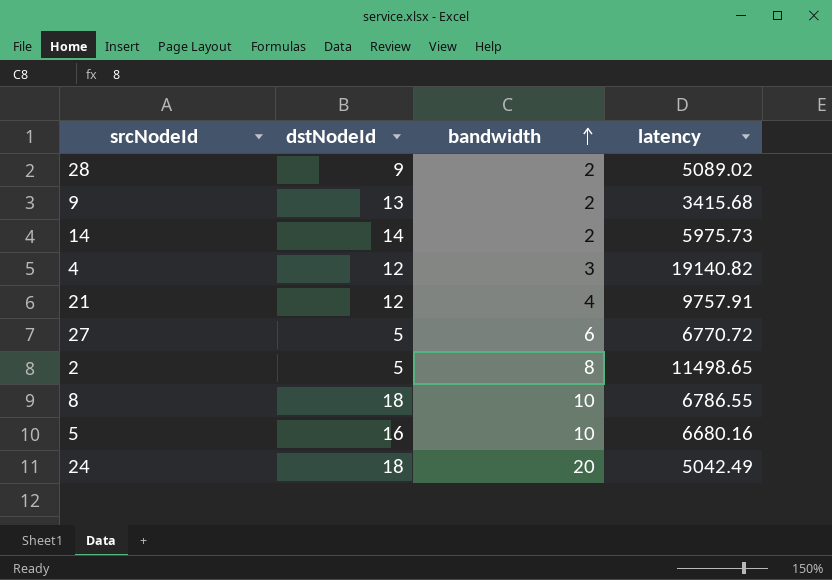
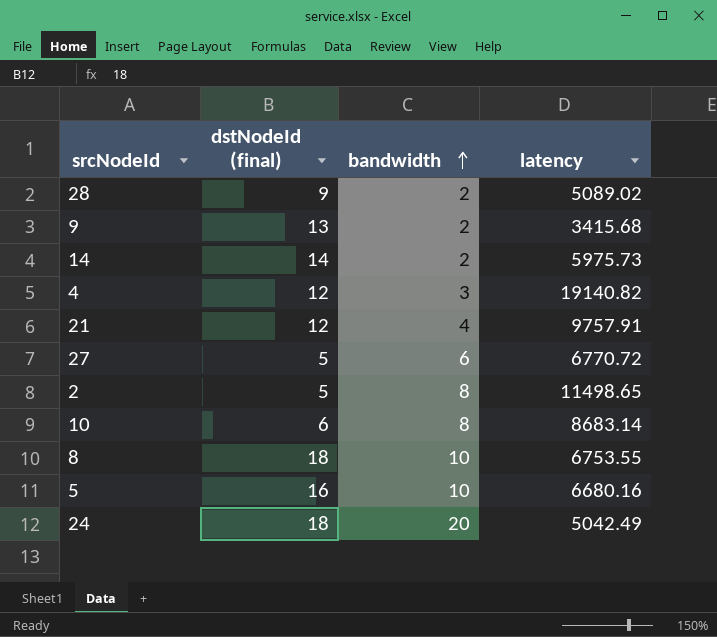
column name: dstNodeId -> dstNodeId (final)
row 10: none -> 6 | 8 | 8683.14
8 | latency: 6786.55 -> 6753.55

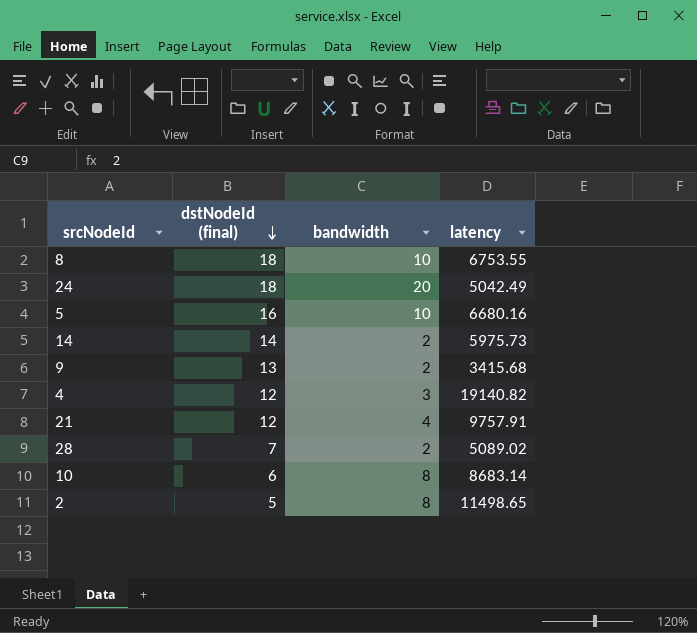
row order: bandwidth ascending -> dstNodeId (final) descending
row 27: 5 | 6 | 6770.72 -> none
28 | dstNodeId (final): 9 -> 7

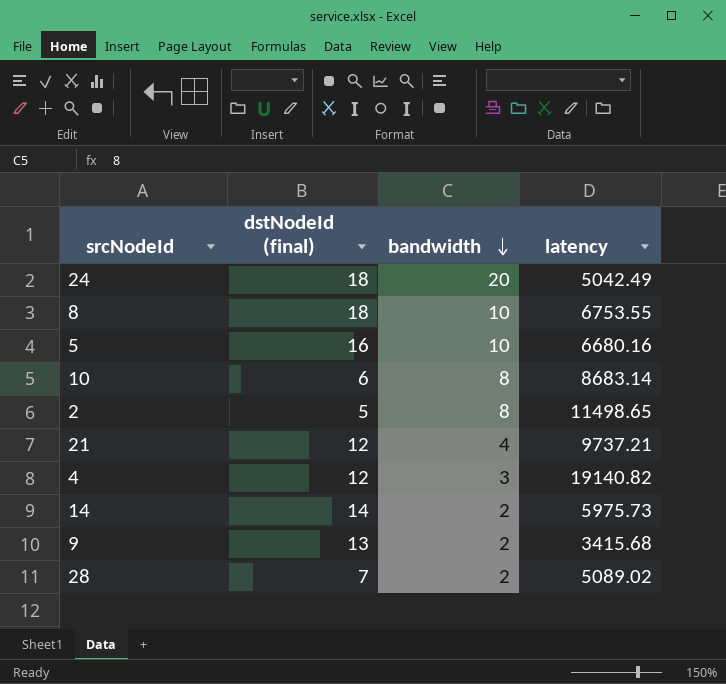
row order: dstNodeId (final) descending -> bandwidth descending
21 | latency: 9757.91 -> 9737.21

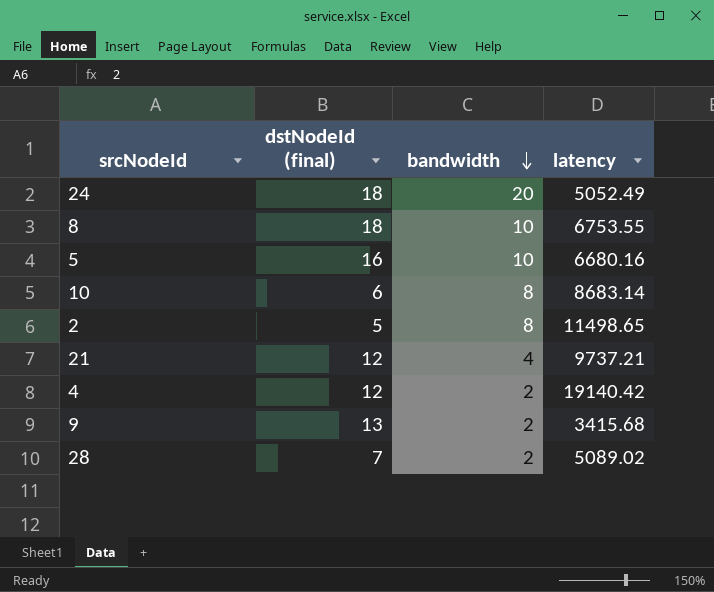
row 14: 14 | 2 | 5975.73 -> none
24 | latency: 5042.49 -> 5052.49
4 | bandwidth: 3 -> 2
4 | latency: 19140.82 -> 19140.42

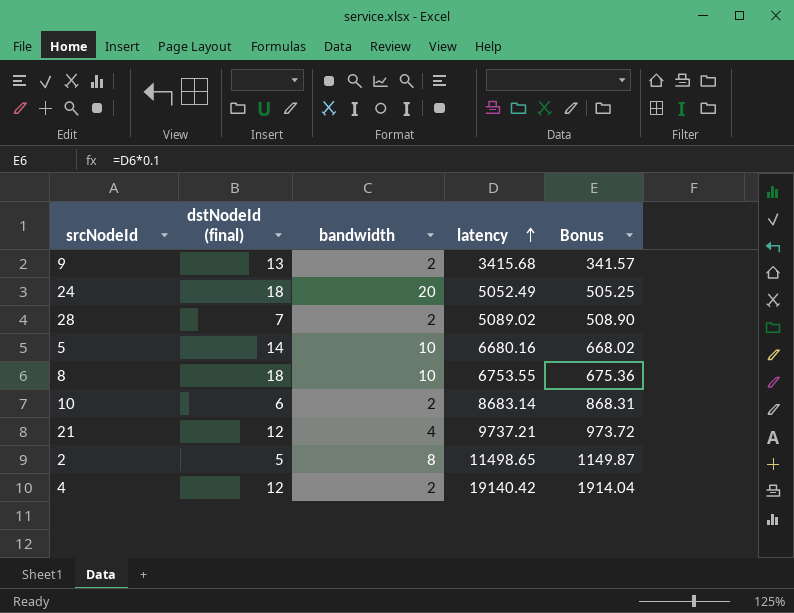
row order: bandwidth descending -> latency ascending
column Bonus | formula: none -> [latency] * 0.1
5 | dstNodeId (final): 16 -> 14
10 | bandwidth: 8 -> 2

